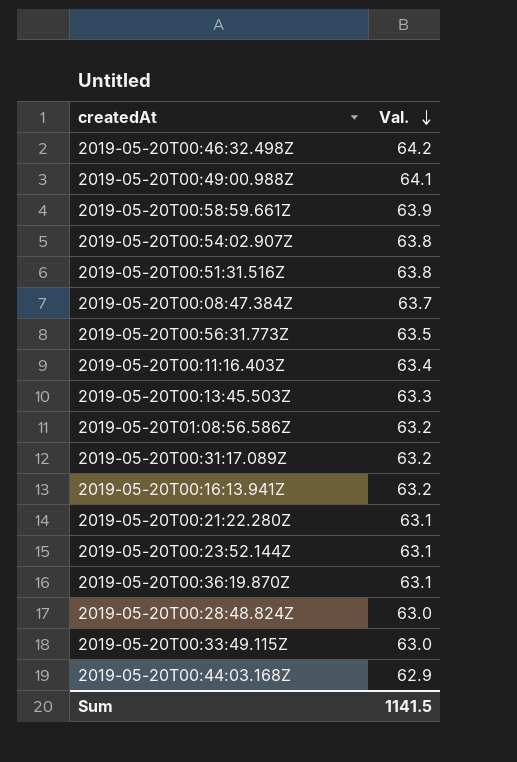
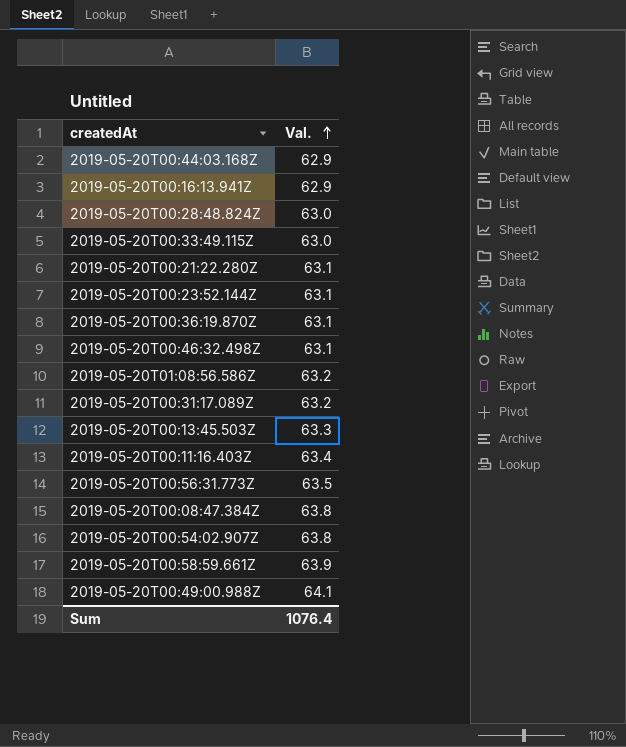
row order: Val. descending -> Val. ascending
row 2019-05-20T00:51:31.516Z: 63.8 -> none
2019-05-20T00:16:13.941Z | Val.: 63.2 -> 62.9
2019-05-20T00:46:32.498Z | Val.: 64.2 -> 63.1
2019-05-20T00:08:47.384Z | Val.: 63.7 -> 63.8
Sum | Val.: 1141.5 -> 1076.4

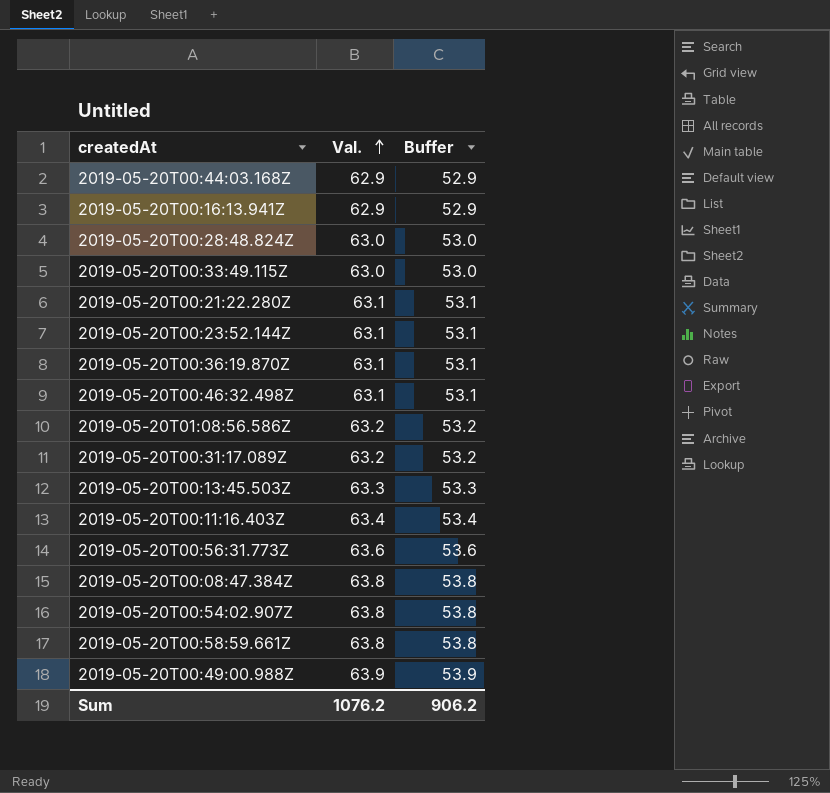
column Buffer | formula: none -> [Val.] - 10
2019-05-20T00:56:31.773Z | Val.: 63.5 -> 63.6
2019-05-20T00:58:59.661Z | Val.: 63.9 -> 63.8
2019-05-20T00:49:00.988Z | Val.: 64.1 -> 63.9
Sum | Val.: 1076.4 -> 1076.2

